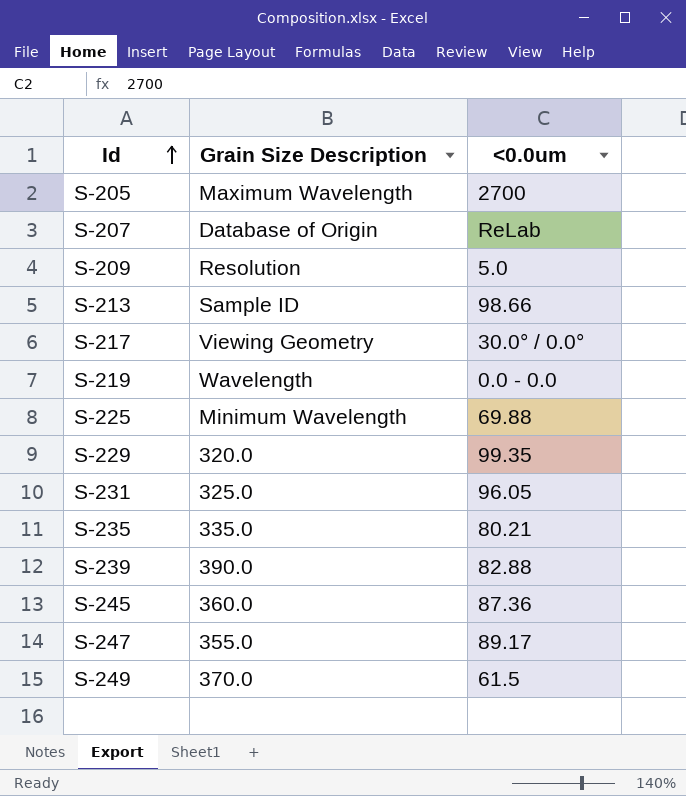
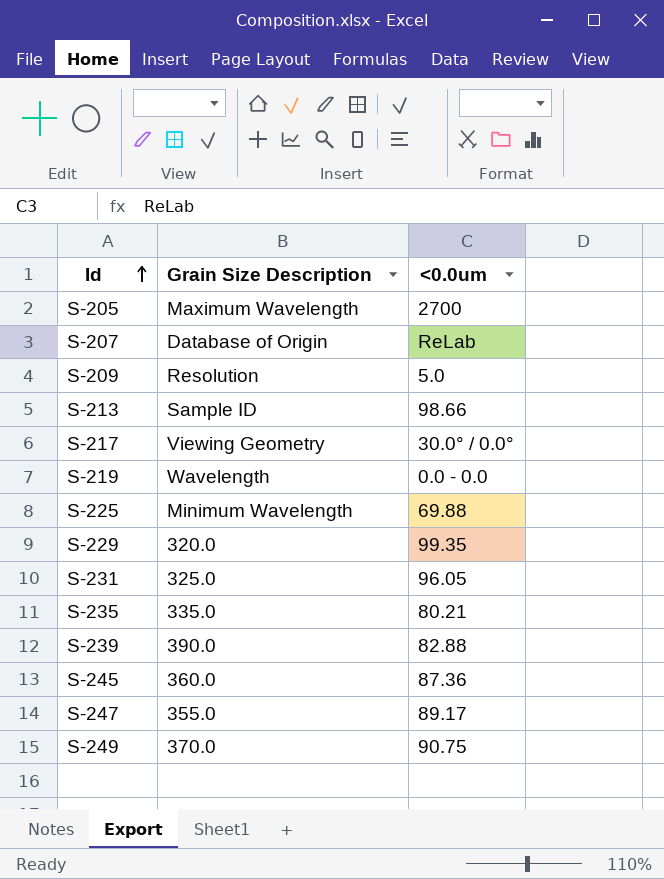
S-249 | <0.0um: 61.5 -> 90.75

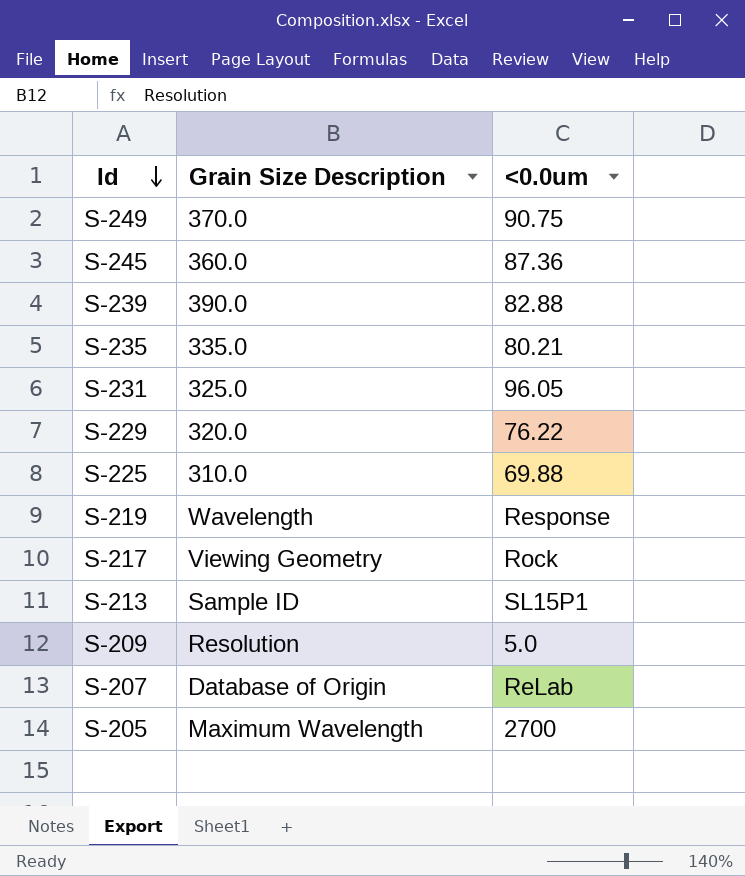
row order: Id ascending -> Id descending
row S-247: 355.0 | 89.17 -> none
S-229 | <0.0um: 99.35 -> 76.22
S-225 | Grain Size Description: Minimum Wavelength -> 310.0
S-219 | <0.0um: 0.0 - 0.0 -> Response
S-217 | <0.0um: 30.0° / 0.0° -> Rock
S-213 | <0.0um: 98.66 -> SL15P1

